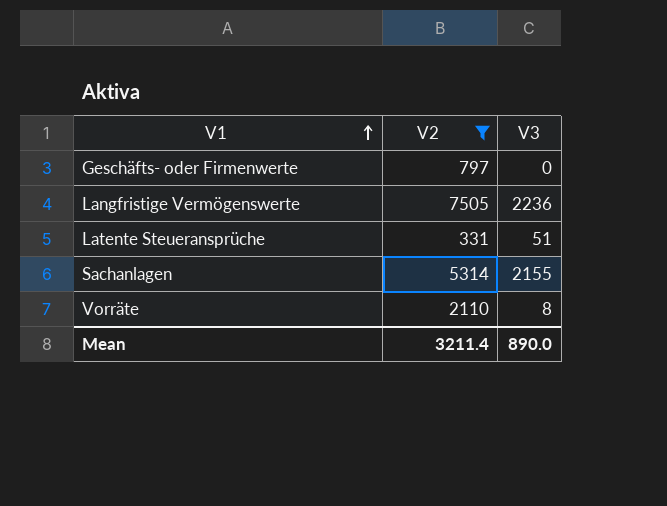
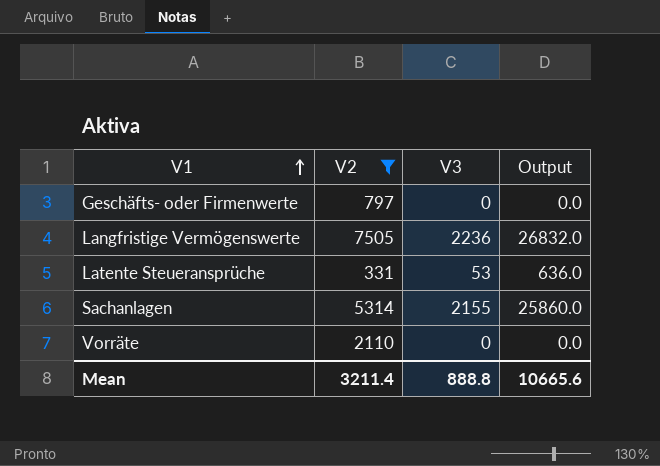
column Output | formula: none -> [V3] * 12
Latente Steueransprüche | V3: 51 -> 53
Vorräte | V3: 8 -> 0
Mean | V3: 890.0 -> 888.8

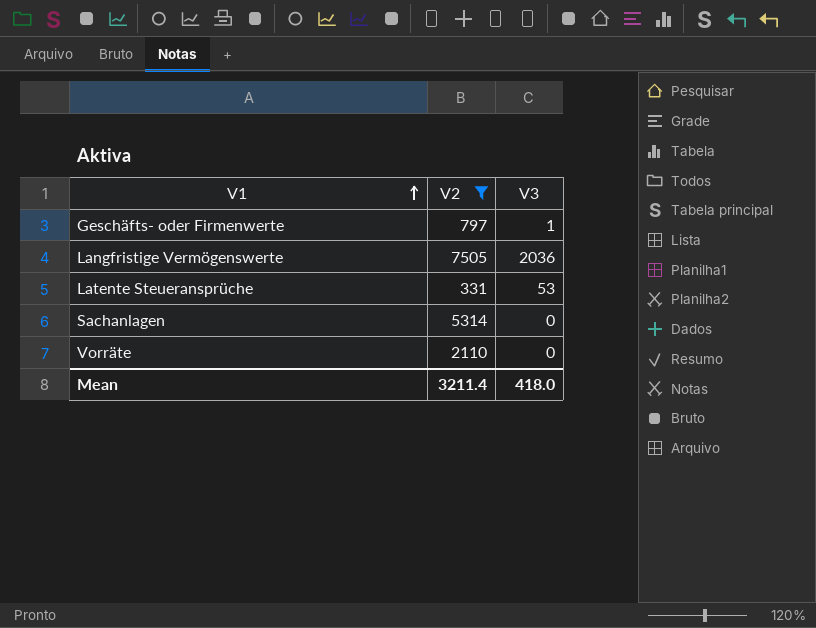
column Output | formula: [V3] * 12 -> none
Geschäfts- oder Firmenwerte | V3: 0 -> 1
Langfristige Vermögenswerte | V3: 2236 -> 2036
Sachanlagen | V3: 2155 -> 0
Mean | V3: 888.8 -> 418.0

